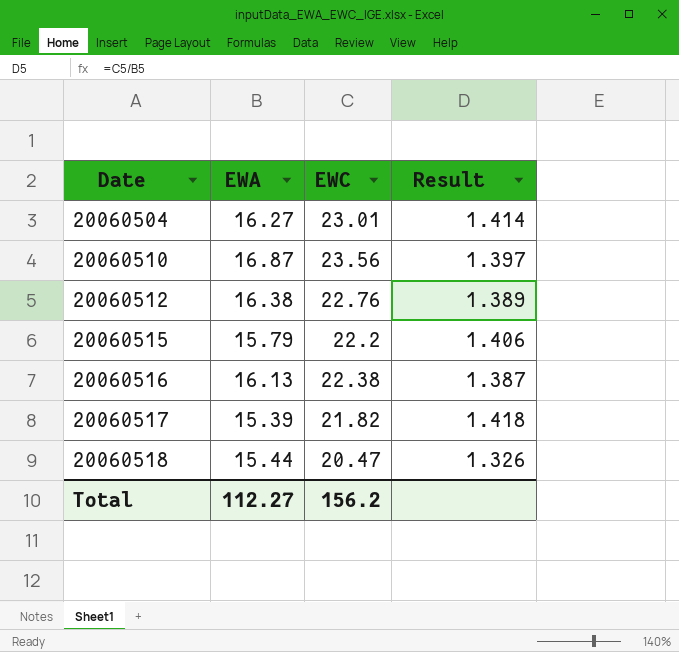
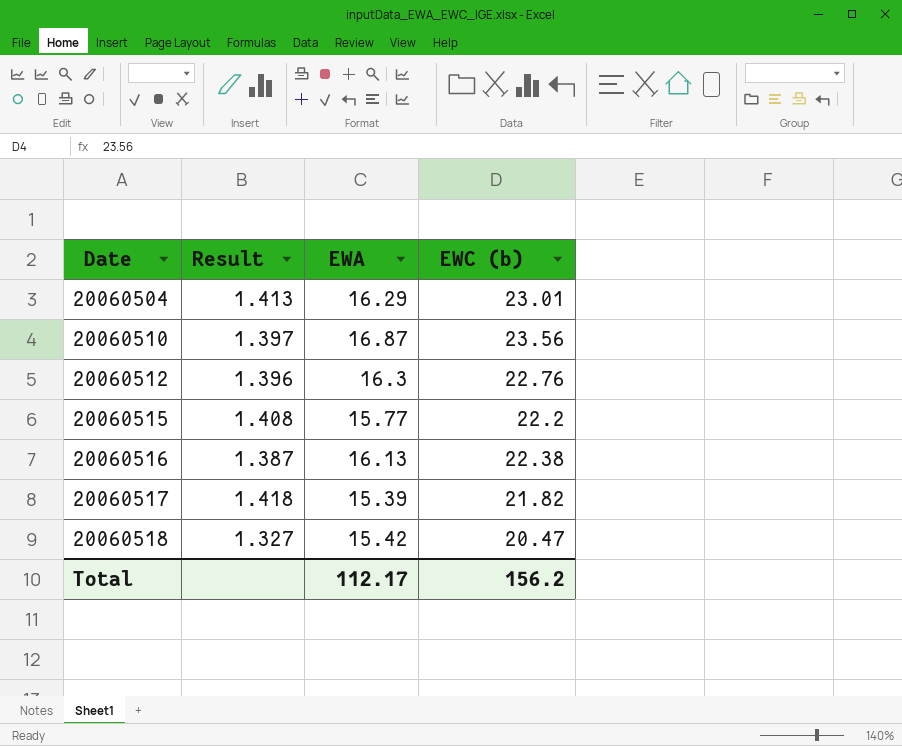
column Result | position: 4 -> 2
column name: EWC -> EWC (b)
20060504 | Result: 1.414 -> 1.413
20060504 | EWA: 16.27 -> 16.29
20060512 | Result: 1.389 -> 1.396
20060512 | EWA: 16.38 -> 16.3
20060515 | Result: 1.406 -> 1.408
20060515 | EWA: 15.79 -> 15.77
20060518 | Result: 1.326 -> 1.327
20060518 | EWA: 15.44 -> 15.42
Total | EWA: 112.27 -> 112.17

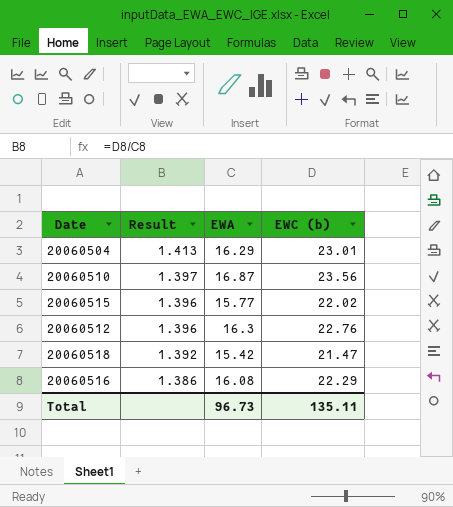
row order: Date ascending -> Result descending
row 20060517: 1.418 | 15.39 | 21.82 -> none
20060515 | Result: 1.408 -> 1.396
20060515 | EWC (b): 22.2 -> 22.02
20060518 | Result: 1.327 -> 1.392
20060518 | EWC (b): 20.47 -> 21.47
20060516 | Result: 1.387 -> 1.386
20060516 | EWA: 16.13 -> 16.08
20060516 | EWC (b): 22.38 -> 22.29
Total | EWA: 112.17 -> 96.73
Total | EWC (b): 156.2 -> 135.11

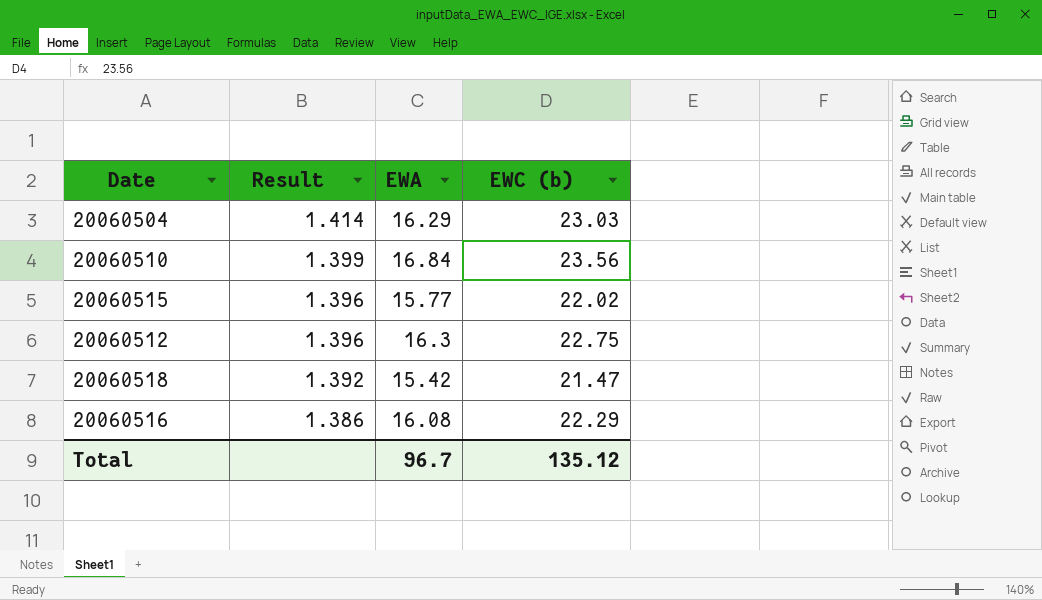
20060504 | Result: 1.413 -> 1.414
20060504 | EWC (b): 23.01 -> 23.03
20060510 | Result: 1.397 -> 1.399
20060510 | EWA: 16.87 -> 16.84
20060512 | EWC (b): 22.76 -> 22.75
Total | EWA: 96.73 -> 96.7
Total | EWC (b): 135.11 -> 135.12

